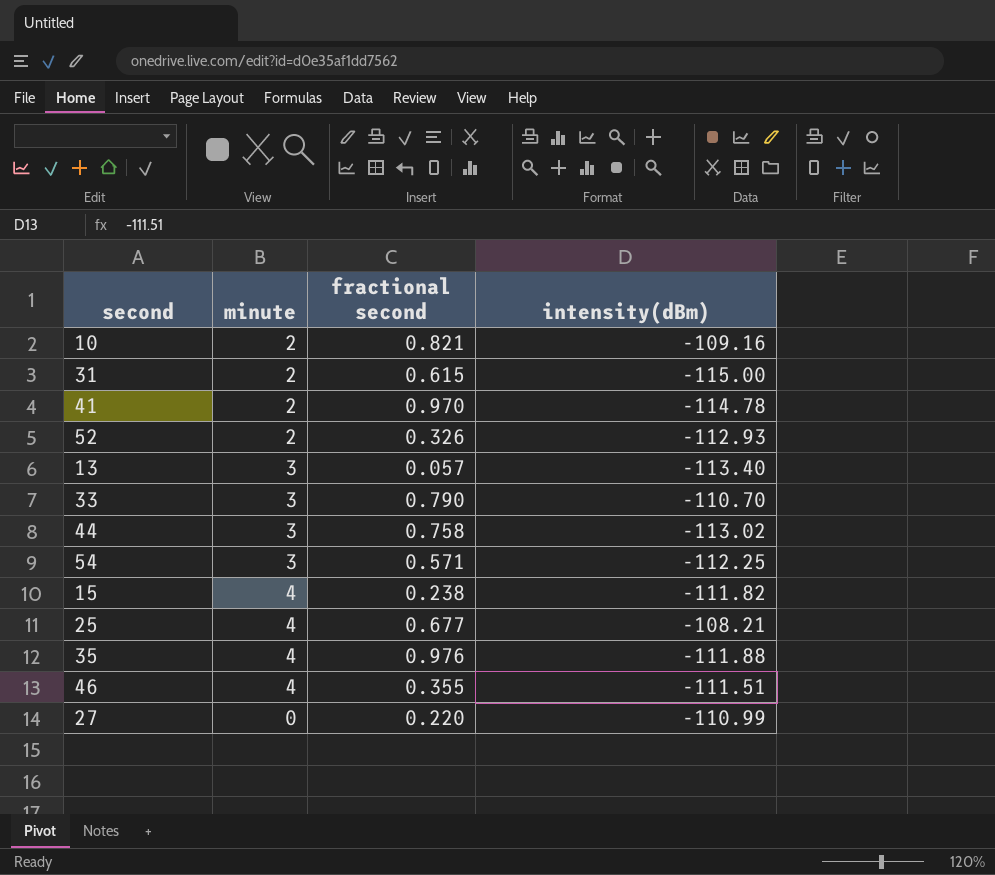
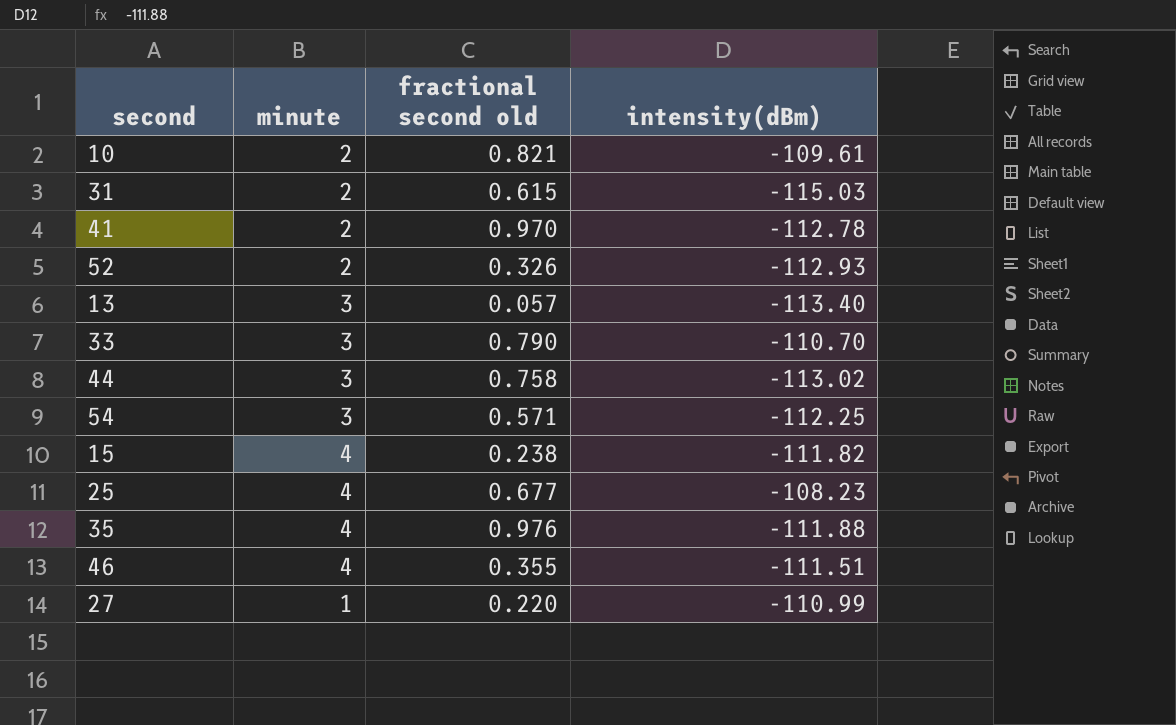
column name: fractional second -> fractional second old
10 | intensity(dBm): -109.16 -> -109.61
31 | intensity(dBm): -115.00 -> -115.03
41 | intensity(dBm): -114.78 -> -112.78
25 | intensity(dBm): -108.21 -> -108.23
27 | minute: 0 -> 1

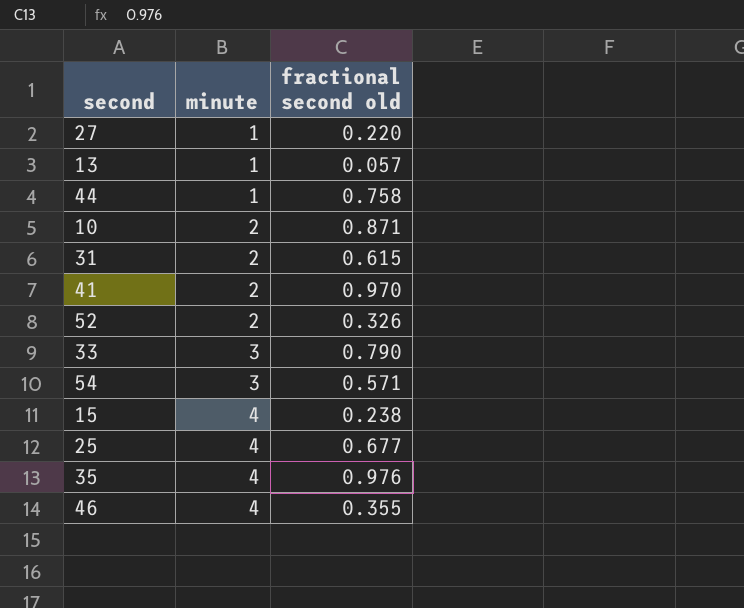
row order: none -> minute ascending
column intensity(dBm) | position: 4 -> none
13 | minute: 3 -> 1
44 | minute: 3 -> 1
10 | fractional second old: 0.821 -> 0.871

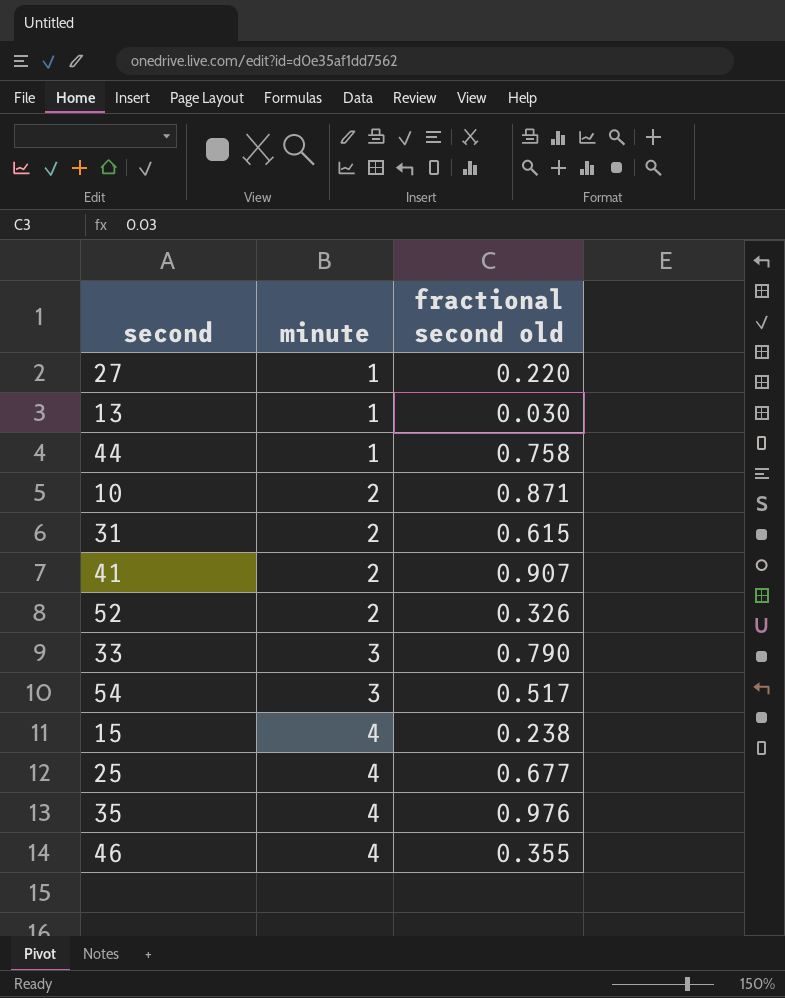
13 | fractional second old: 0.057 -> 0.030
41 | fractional second old: 0.970 -> 0.907
54 | fractional second old: 0.571 -> 0.517

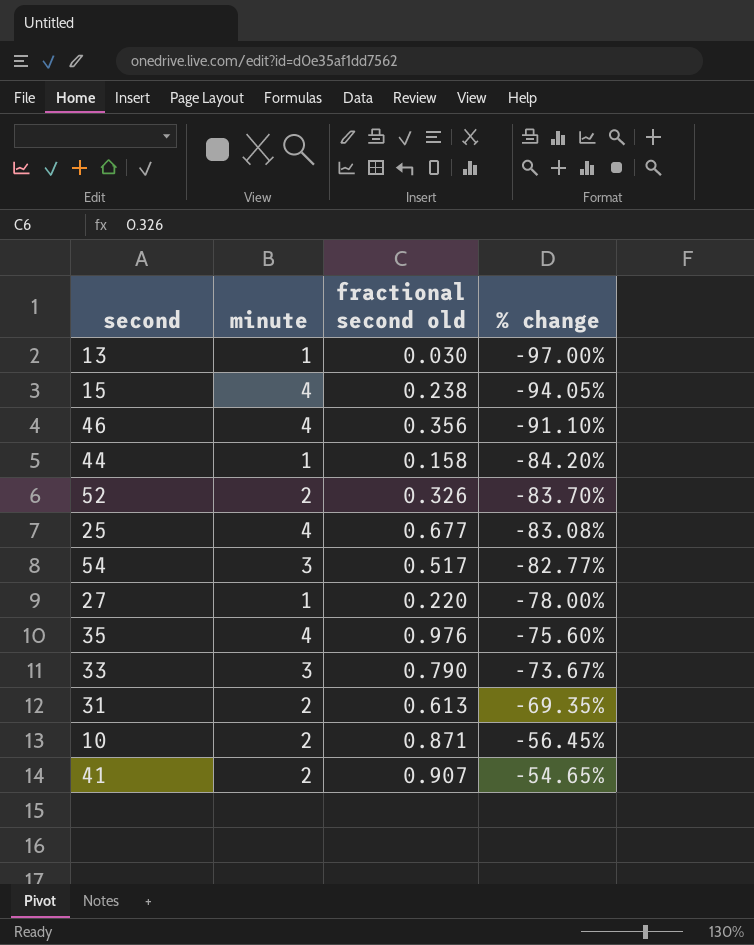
row order: minute ascending -> % change ascending
column % change | formula: none -> ([fractional second old] - [minute]) / [minute]
46 | fractional second old: 0.355 -> 0.356
44 | fractional second old: 0.758 -> 0.158
31 | fractional second old: 0.615 -> 0.613

